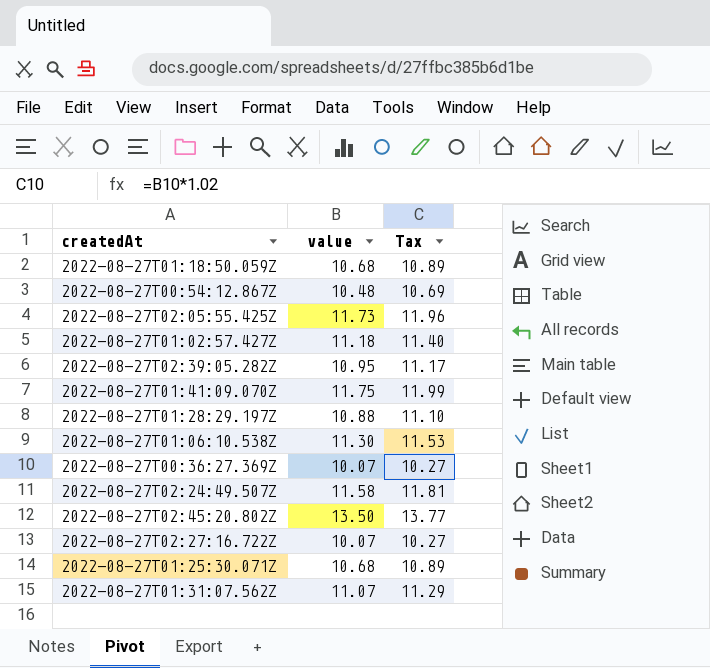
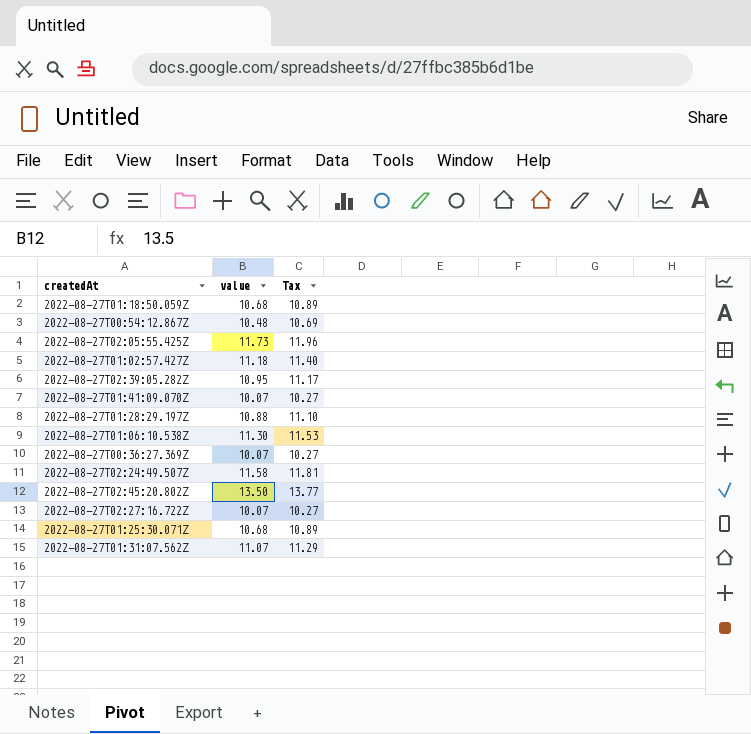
2022-08-27T01:41:09.070Z | value: 11.75 -> 10.07
2022-08-27T01:41:09.070Z | Tax: 11.99 -> 10.27

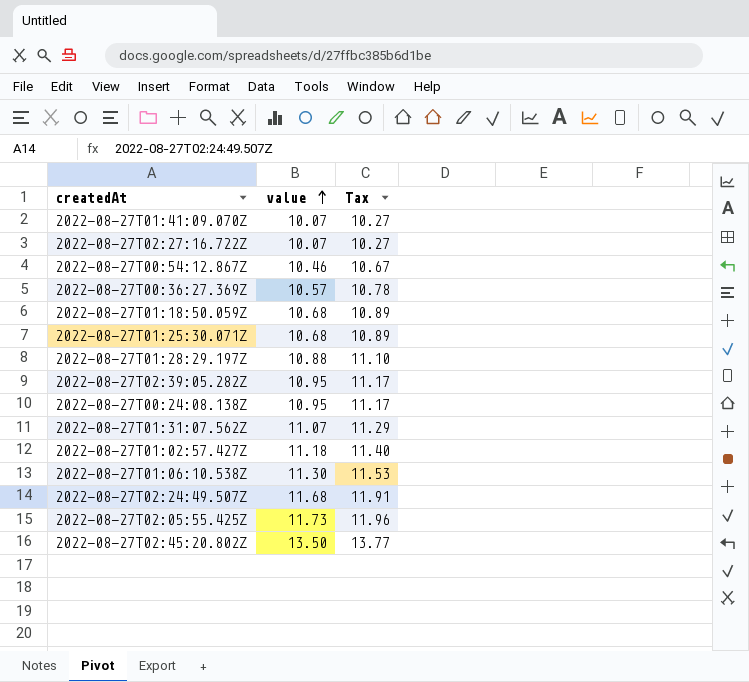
row order: none -> value ascending
2022-08-27T00:54:12.867Z | value: 10.48 -> 10.46
2022-08-27T00:54:12.867Z | Tax: 10.69 -> 10.67
2022-08-27T00:36:27.369Z | value: 10.07 -> 10.57
2022-08-27T00:36:27.369Z | Tax: 10.27 -> 10.78
row 2022-08-27T00:24:08.138Z: none -> 10.95 | 11.17
2022-08-27T02:24:49.507Z | value: 11.58 -> 11.68
2022-08-27T02:24:49.507Z | Tax: 11.81 -> 11.91

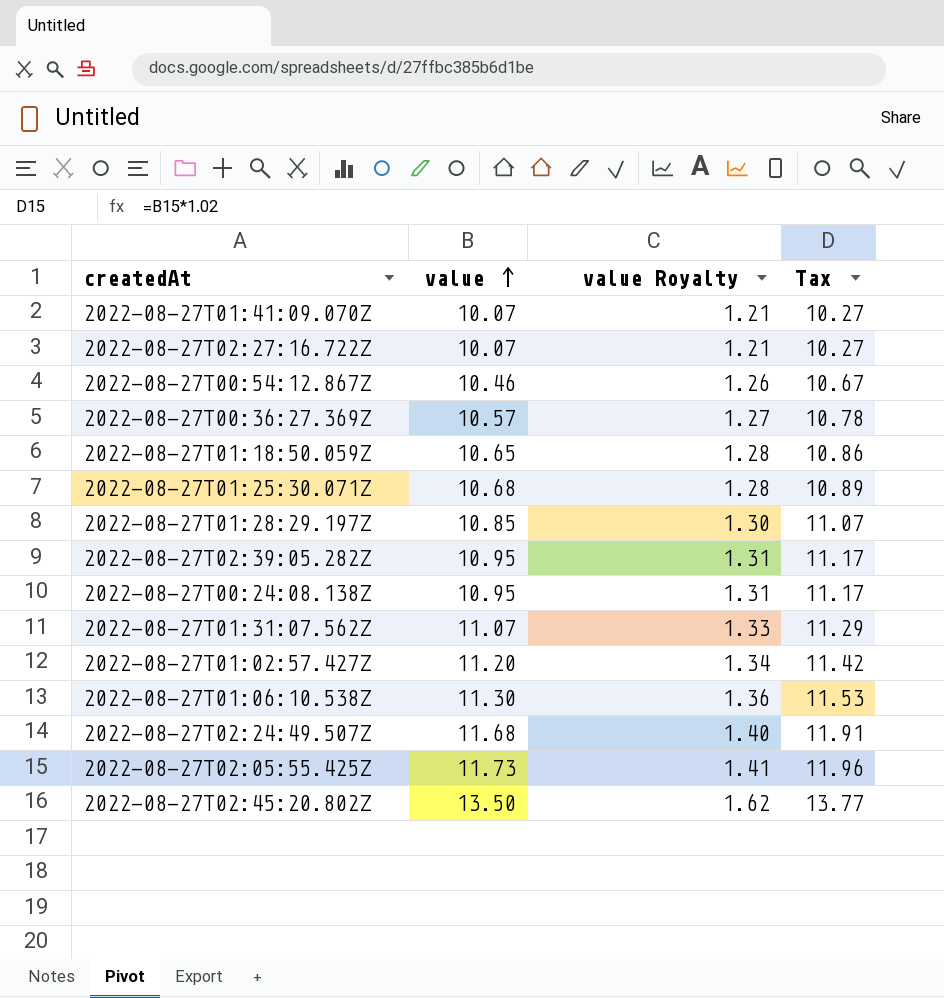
column value Royalty | formula: none -> [value] * 0.12
2022-08-27T01:18:50.059Z | value: 10.68 -> 10.65
2022-08-27T01:18:50.059Z | Tax: 10.89 -> 10.86
2022-08-27T01:28:29.197Z | value: 10.88 -> 10.85
2022-08-27T01:28:29.197Z | Tax: 11.10 -> 11.07
2022-08-27T01:02:57.427Z | value: 11.18 -> 11.20
2022-08-27T01:02:57.427Z | Tax: 11.40 -> 11.42

